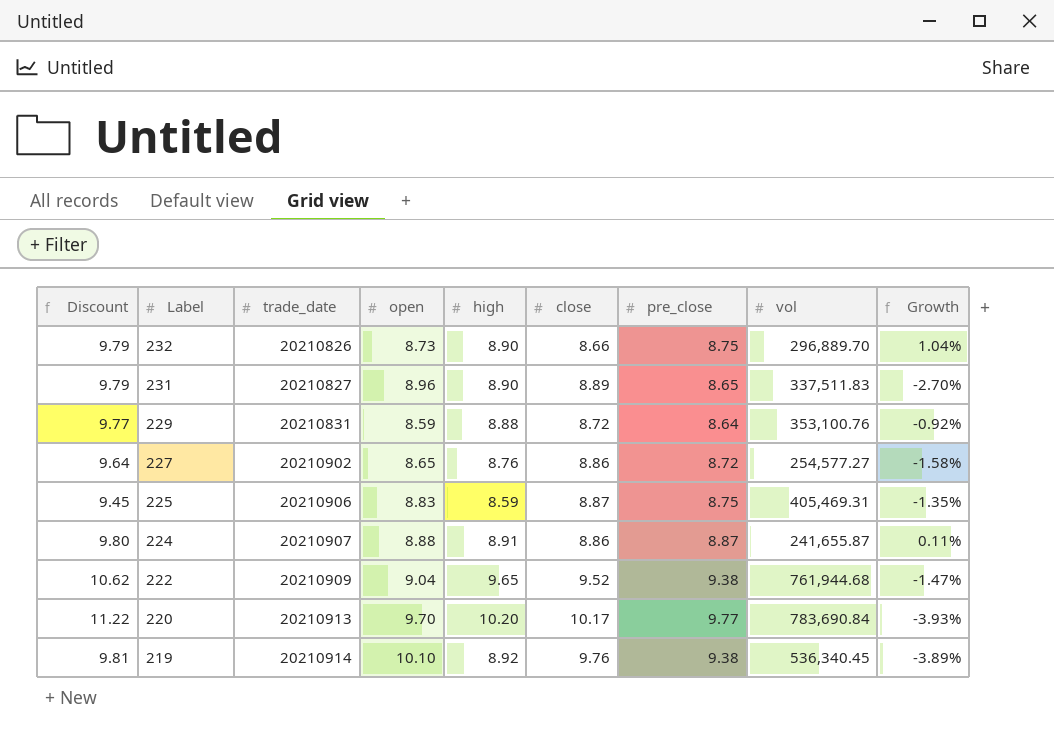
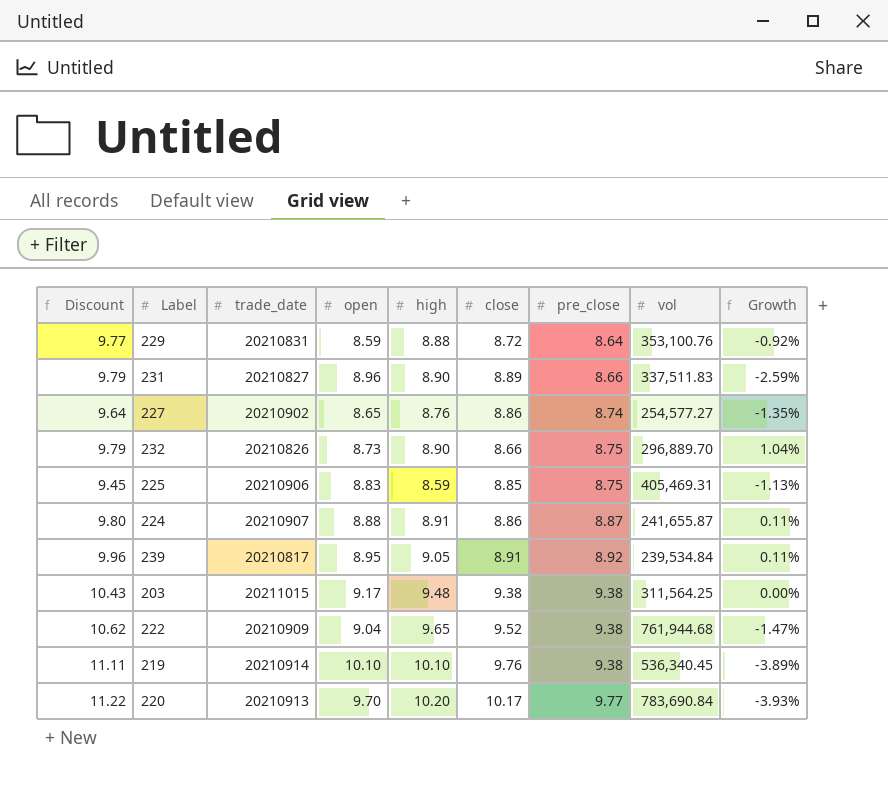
row order: Label descending -> pre_close ascending
231 | pre_close: 8.65 -> 8.66
231 | Growth: -2.70% -> -2.59%
227 | pre_close: 8.72 -> 8.74
227 | Growth: -1.58% -> -1.35%
225 | close: 8.87 -> 8.85
225 | Growth: -1.35% -> -1.13%
row 239: none -> 9.96 | 20210817 | 8.95 | 9.05 | 8.91 | 8.92 | 239,534.84 | 0.11%
row 203: none -> 10.43 | 20211015 | 9.17 | 9.48 | 9.38 | 9.38 | 311,564.25 | 0.00%
219 | Discount: 9.81 -> 11.11
219 | high: 8.92 -> 10.10

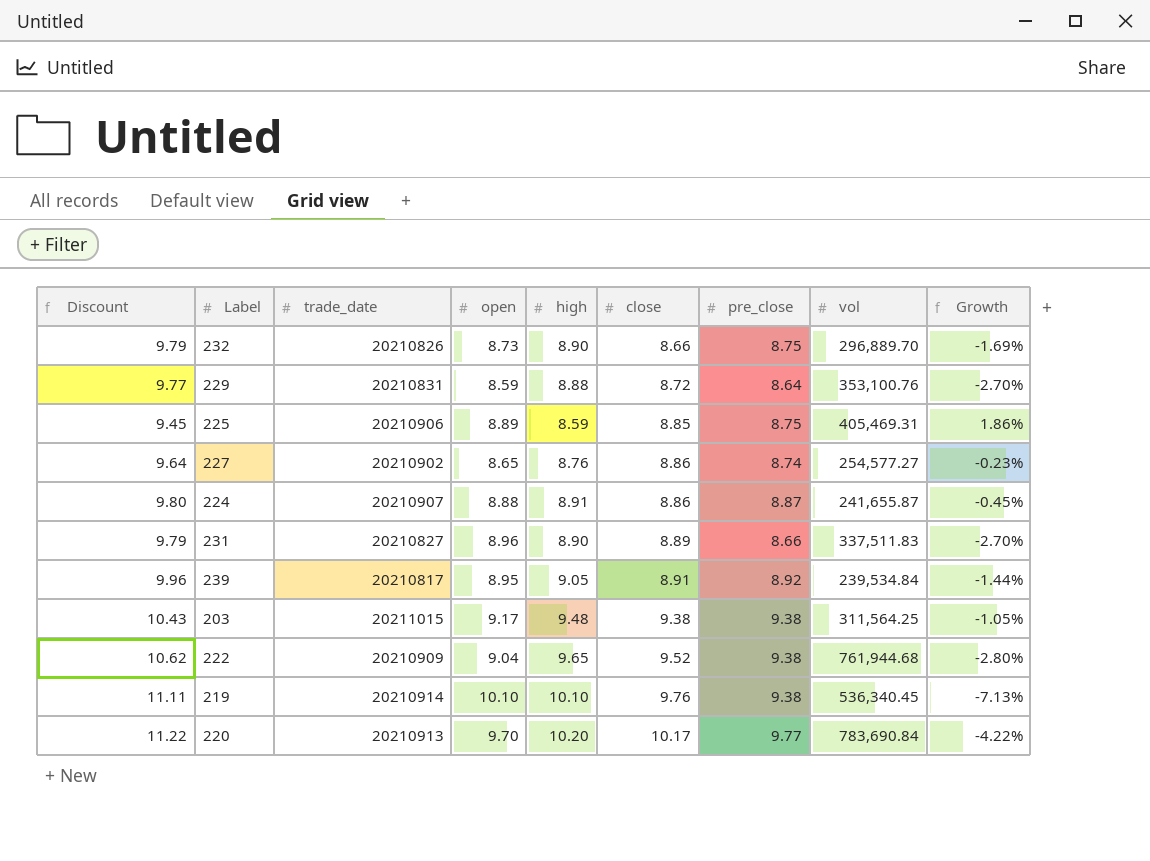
row order: pre_close ascending -> close ascending
column Growth | formula: ([pre_close] - [close]) / [close] -> ([pre_close] - [high]) / [high]
225 | open: 8.83 -> 8.89

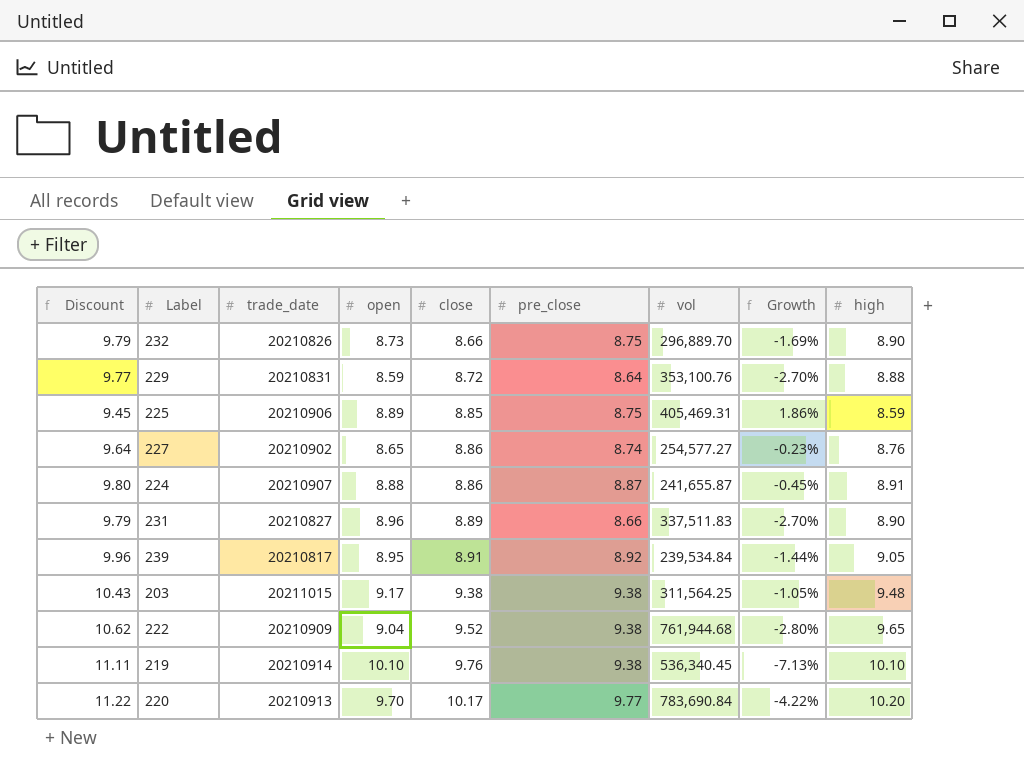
column high | position: 5 -> 9

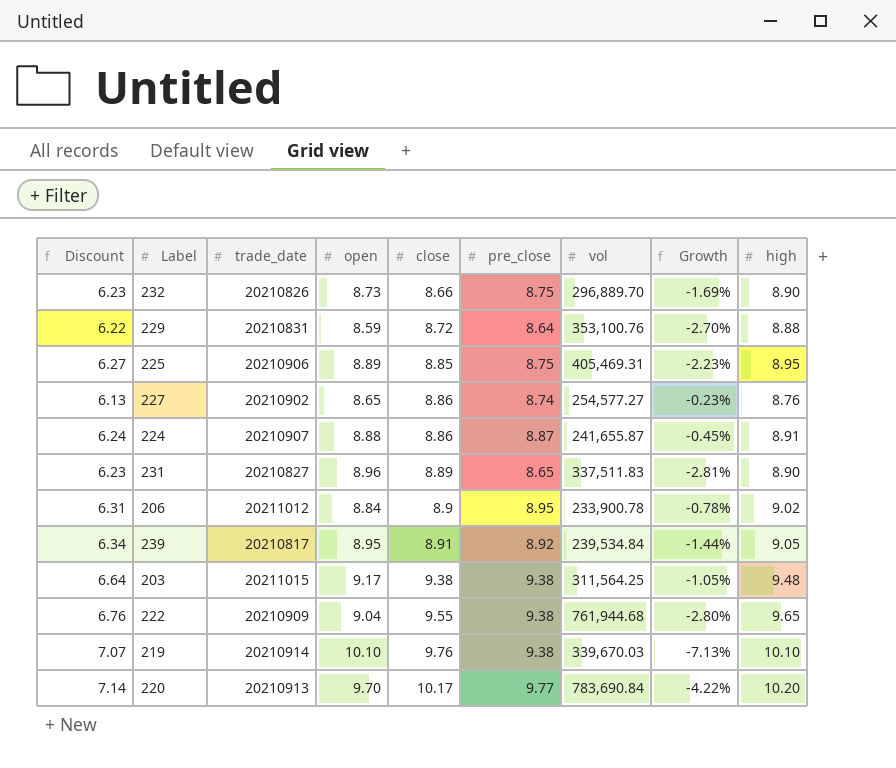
column Discount | formula: [high] * 1.1 -> [high] * 0.7
225 | Growth: 1.86% -> -2.23%
225 | high: 8.59 -> 8.95
231 | pre_close: 8.66 -> 8.65
231 | Growth: -2.70% -> -2.81%
row 206: none -> 6.31 | 20211012 | 8.84 | 8.9 | 8.95 | 233,900.78 | -0.78% | 9.02
222 | close: 9.52 -> 9.55
219 | vol: 536,340.45 -> 339,670.03

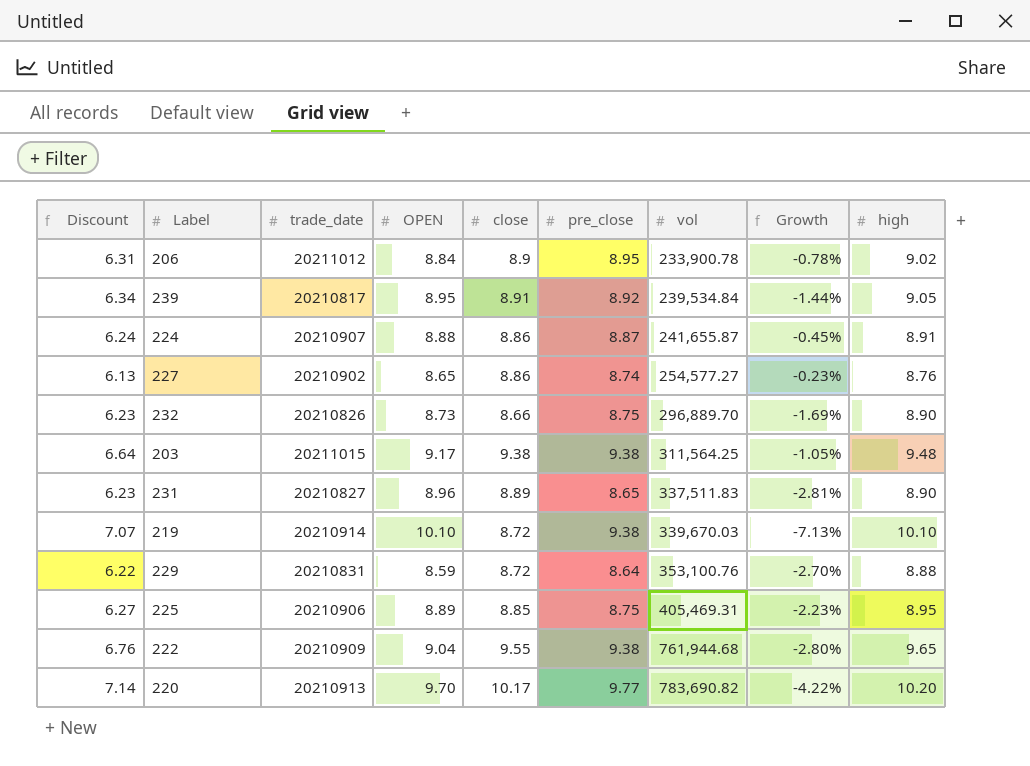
row order: close ascending -> vol ascending
column name: open -> OPEN
219 | close: 9.76 -> 8.72
220 | vol: 783,690.84 -> 783,690.82

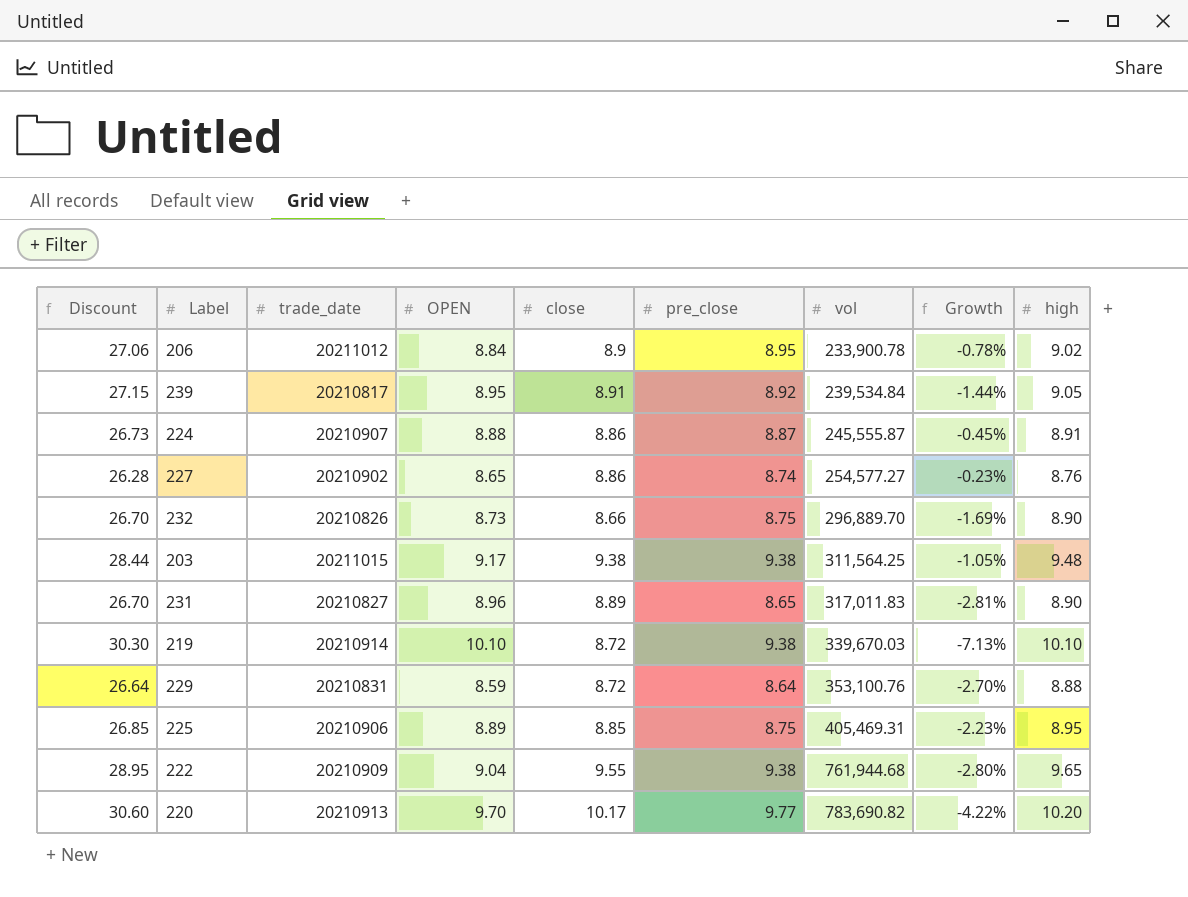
column Discount | formula: [high] * 0.7 -> [high] * 3
224 | vol: 241,655.87 -> 245,555.87
231 | vol: 337,511.83 -> 317,011.83

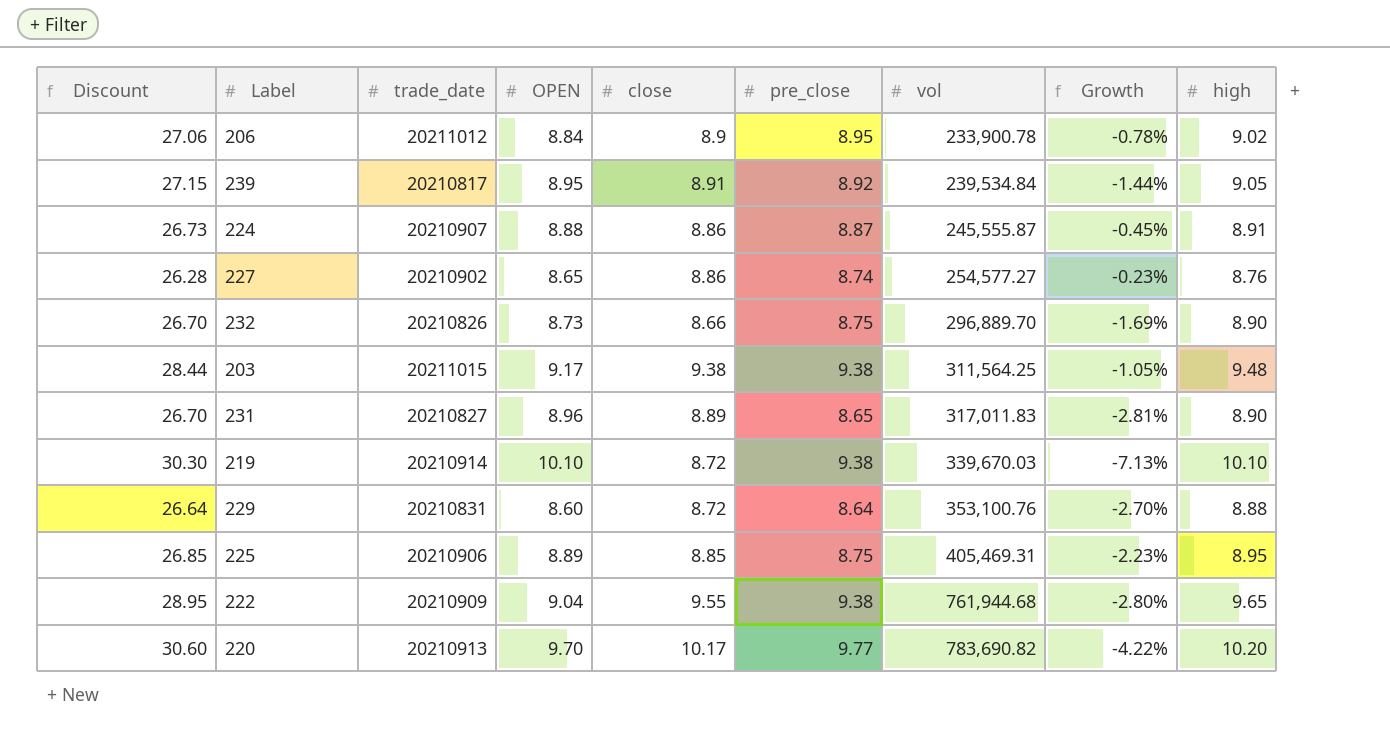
229 | OPEN: 8.59 -> 8.60

